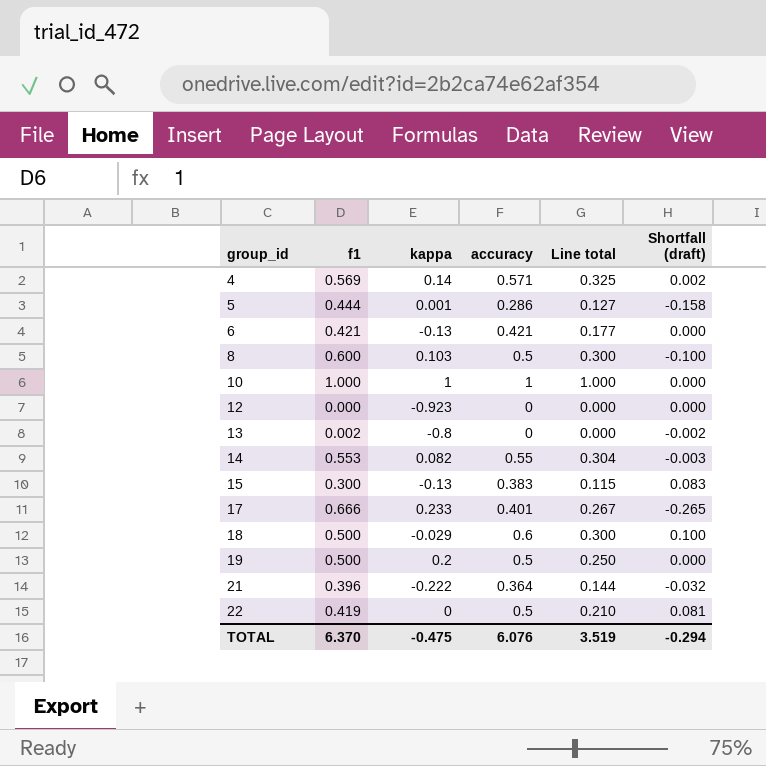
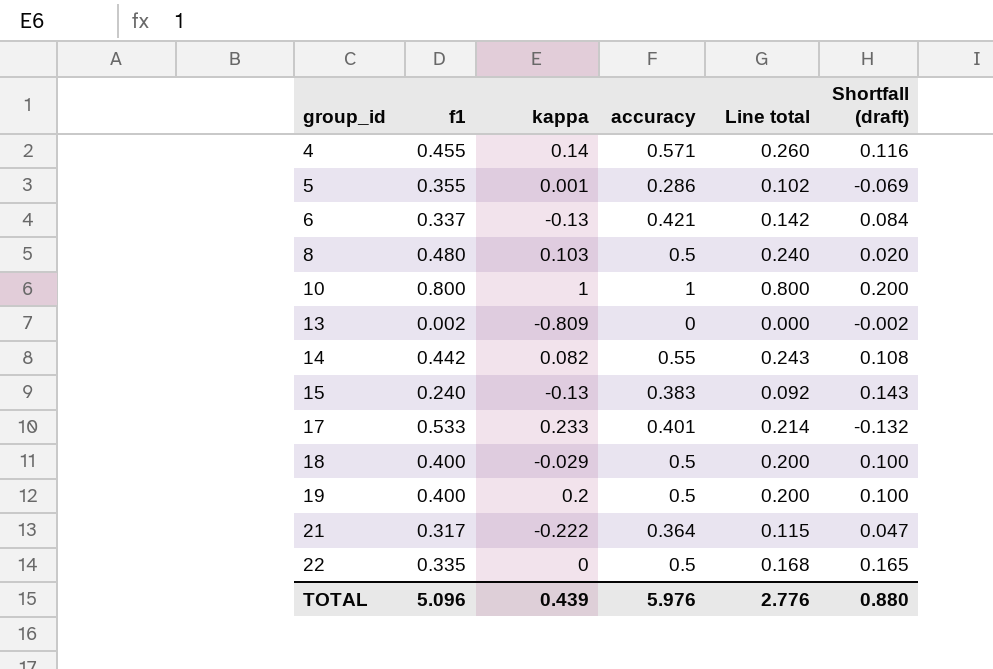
row 12: 0.000 | -0.923 | 0 | 0.000 | 0.000 -> none
4 | f1: 0.569 -> 0.455
4 | Line total: 0.325 -> 0.260
4 | Shortfall (draft): 0.002 -> 0.116
5 | f1: 0.444 -> 0.355
5 | Line total: 0.127 -> 0.102
5 | Shortfall (draft): -0.158 -> -0.069
6 | f1: 0.421 -> 0.337
6 | Line total: 0.177 -> 0.142
6 | Shortfall (draft): 0.000 -> 0.084
8 | f1: 0.600 -> 0.480
8 | Line total: 0.300 -> 0.240
8 | Shortfall (draft): -0.100 -> 0.020
10 | f1: 1.000 -> 0.800
10 | Line total: 1.000 -> 0.800
10 | Shortfall (draft): 0.000 -> 0.200
13 | kappa: -0.8 -> -0.809
14 | f1: 0.553 -> 0.442
14 | Line total: 0.304 -> 0.243
14 | Shortfall (draft): -0.003 -> 0.108
15 | f1: 0.300 -> 0.240
15 | Line total: 0.115 -> 0.092
15 | Shortfall (draft): 0.083 -> 0.143
17 | f1: 0.666 -> 0.533
17 | Line total: 0.267 -> 0.214
17 | Shortfall (draft): -0.265 -> -0.132
18 | f1: 0.500 -> 0.400
18 | accuracy: 0.6 -> 0.5
18 | Line total: 0.300 -> 0.200
19 | f1: 0.500 -> 0.400
19 | Line total: 0.250 -> 0.200
19 | Shortfall (draft): 0.000 -> 0.100
21 | f1: 0.396 -> 0.317
21 | Line total: 0.144 -> 0.115
21 | Shortfall (draft): -0.032 -> 0.047
22 | f1: 0.419 -> 0.335
22 | Line total: 0.210 -> 0.168
22 | Shortfall (draft): 0.081 -> 0.165
TOTAL | f1: 6.370 -> 5.096
TOTAL | kappa: -0.475 -> 0.439
TOTAL | accuracy: 6.076 -> 5.976
TOTAL | Line total: 3.519 -> 2.776
TOTAL | Shortfall (draft): -0.294 -> 0.880

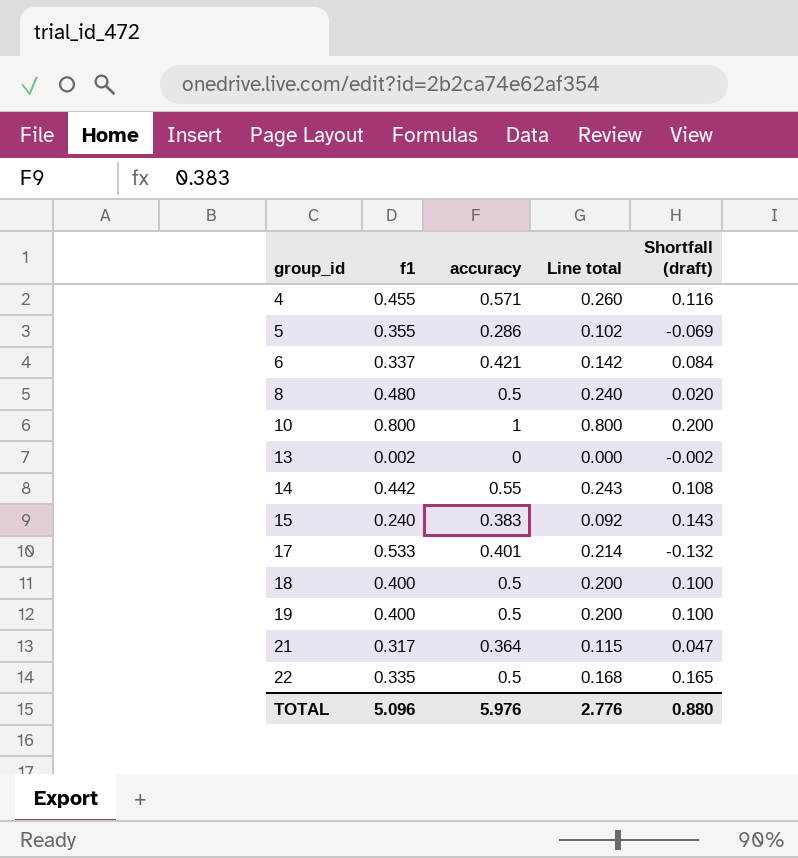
column kappa | position: 3 -> none

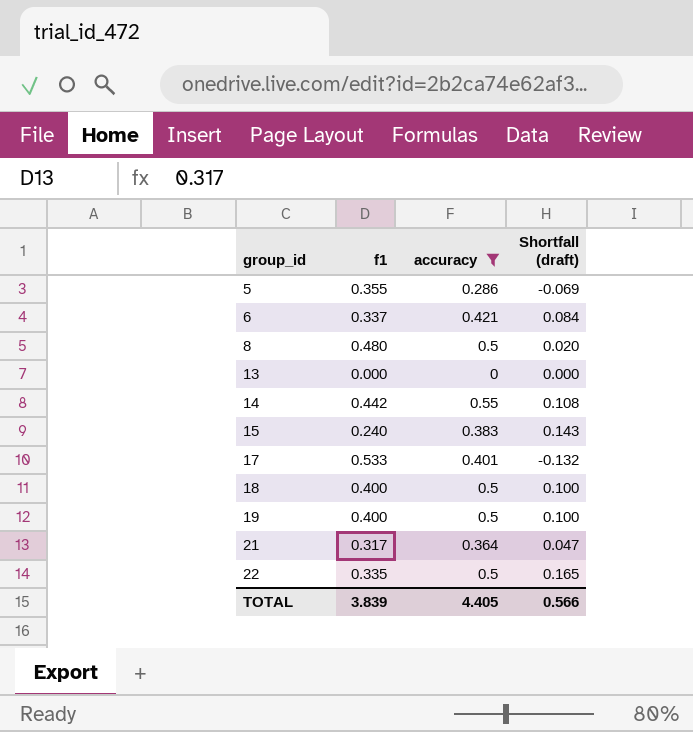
filter: none -> accuracy <= 0.55
column Line total | formula: [f1] * [accuracy] -> none
13 | f1: 0.002 -> 0.000
13 | Shortfall (draft): -0.002 -> 0.000
TOTAL | f1: 5.096 -> 3.839
TOTAL | accuracy: 5.976 -> 4.405
TOTAL | Shortfall (draft): 0.880 -> 0.566

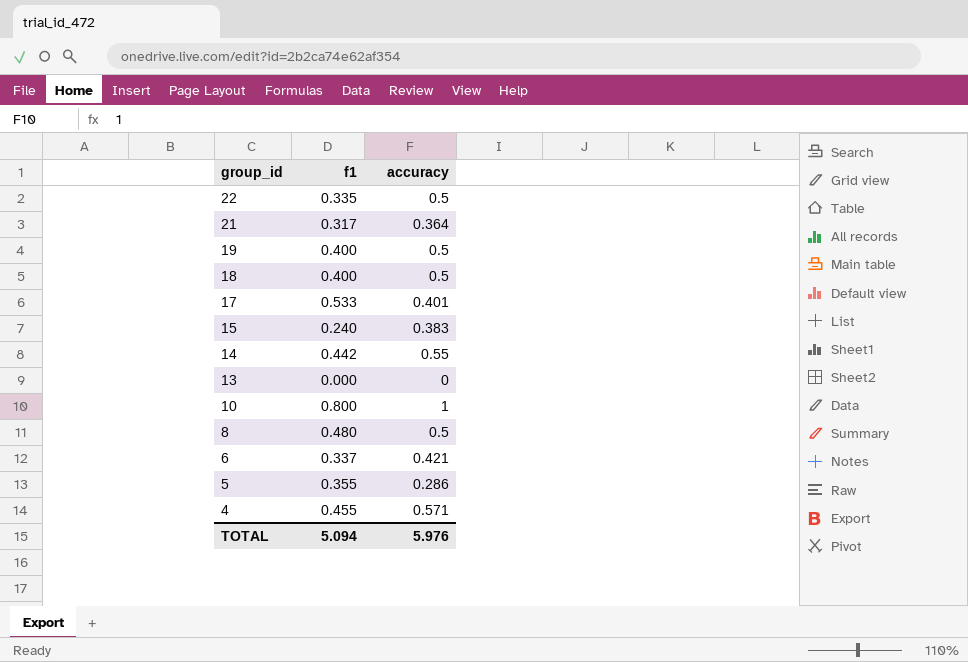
filter: accuracy <= 0.55 -> none
row order: group_id ascending -> group_id descending
column Shortfall (draft) | formula: [accuracy] - [f1] -> none
TOTAL | f1: 3.839 -> 5.094
TOTAL | accuracy: 4.405 -> 5.976

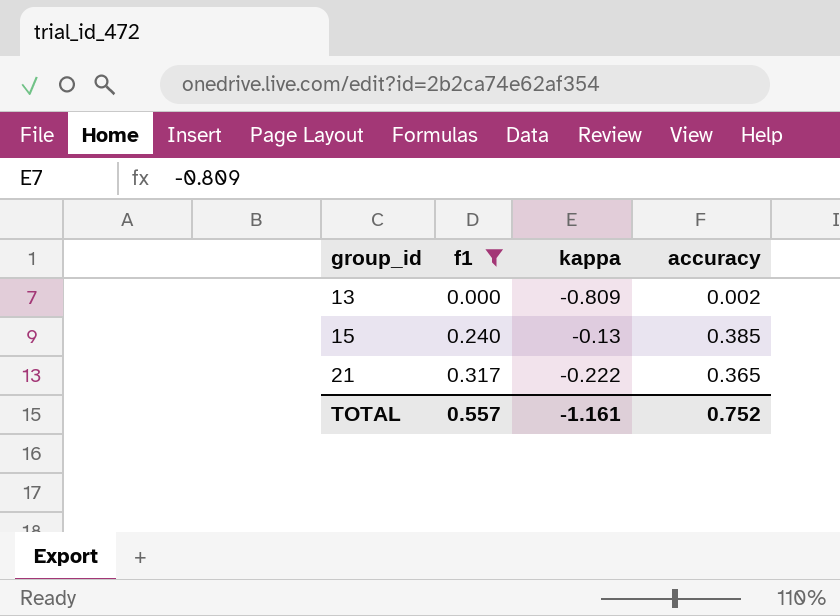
filter: none -> f1 <= 0.317
row order: group_id descending -> group_id ascending
column kappa | position: none -> 3
13 | accuracy: 0 -> 0.002
15 | accuracy: 0.383 -> 0.385
21 | accuracy: 0.364 -> 0.365
TOTAL | f1: 5.094 -> 0.557
TOTAL | accuracy: 5.976 -> 0.752

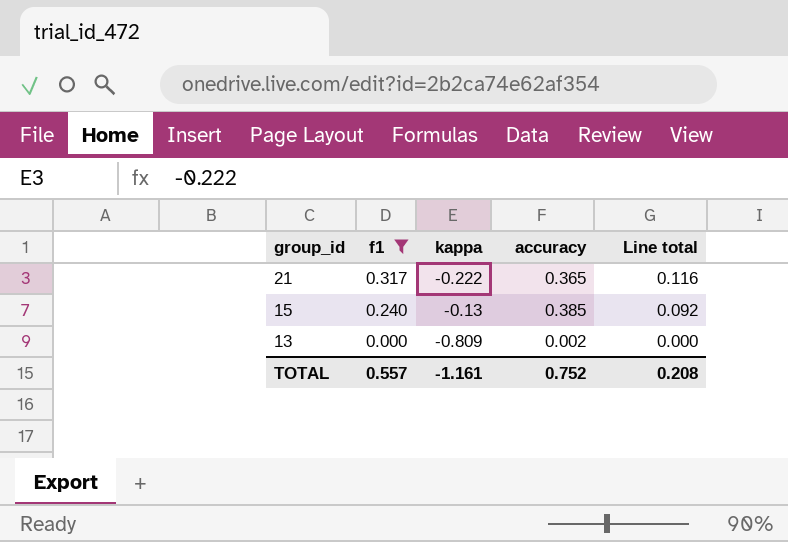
row order: group_id ascending -> group_id descending
column Line total | formula: none -> [f1] * [accuracy]

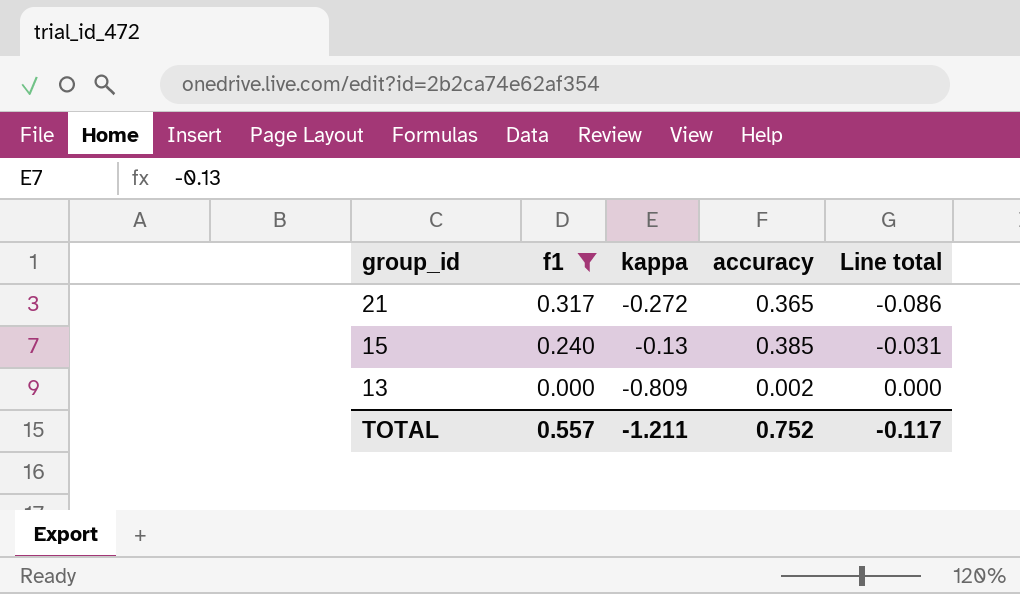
column Line total | formula: [f1] * [accuracy] -> [f1] * [kappa]
21 | kappa: -0.222 -> -0.272
TOTAL | kappa: -1.161 -> -1.211
TOTAL | Line total: 0.208 -> -0.117

